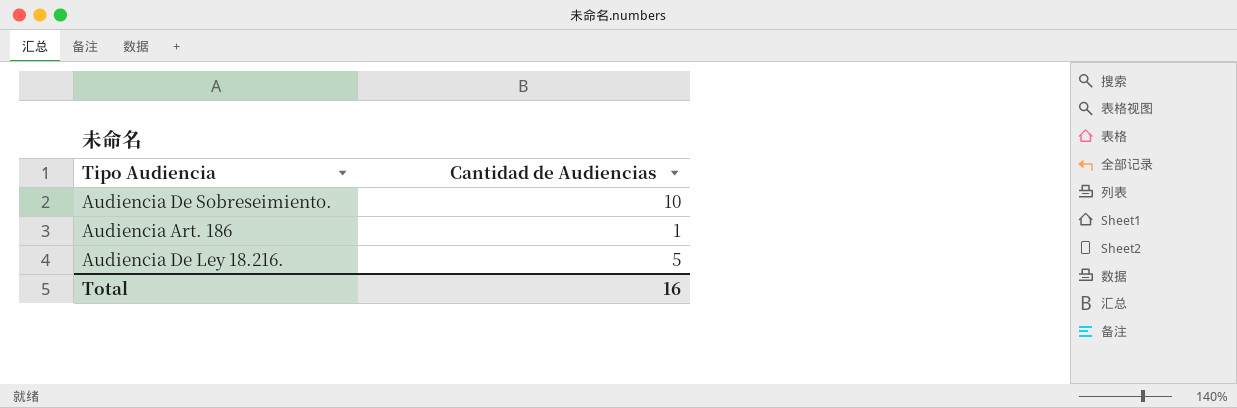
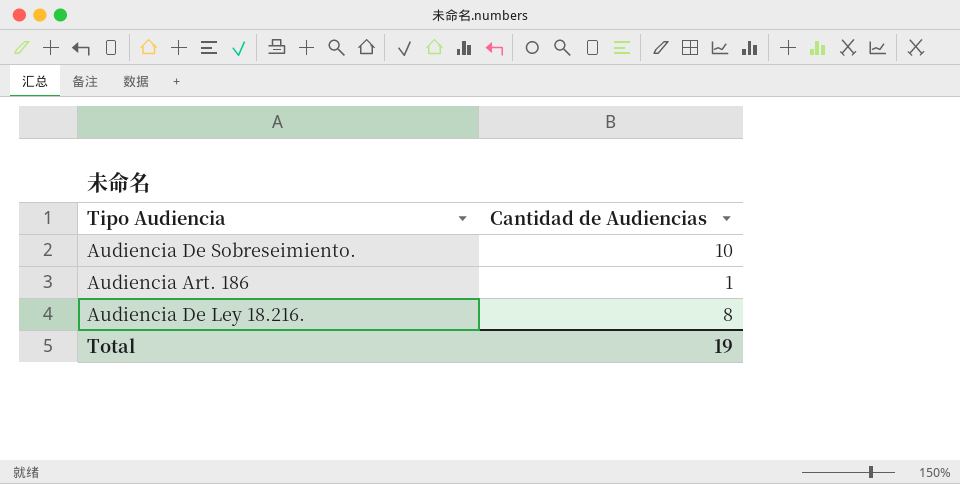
Audiencia De Ley 18.216. | Cantidad de Audiencias: 5 -> 8
Total | Cantidad de Audiencias: 16 -> 19

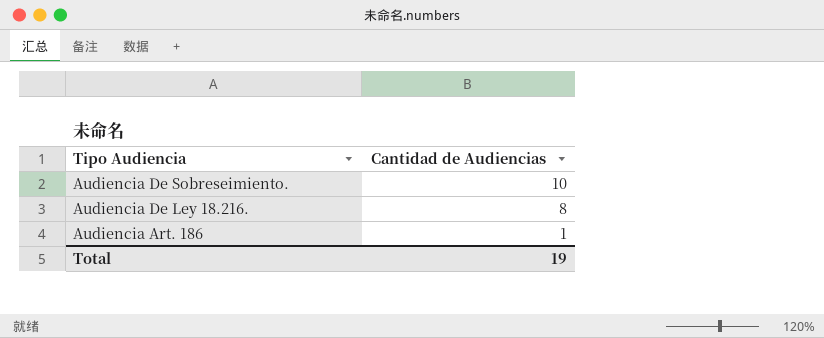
row order: none -> Tipo Audiencia descending

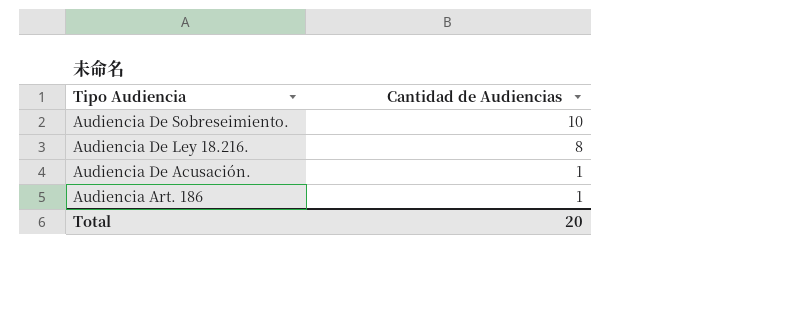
row Audiencia De Acusación.: none -> 1
Total | Cantidad de Audiencias: 19 -> 20

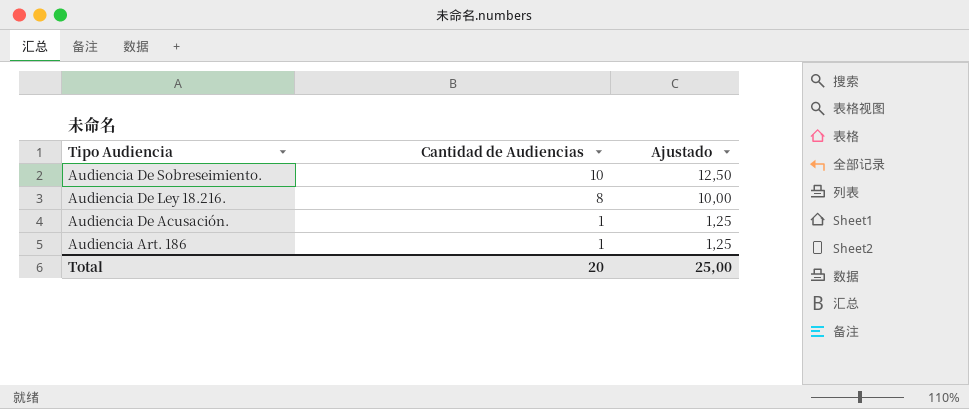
column Ajustado | formula: none -> [Cantidad de Audiencias] * 1,25

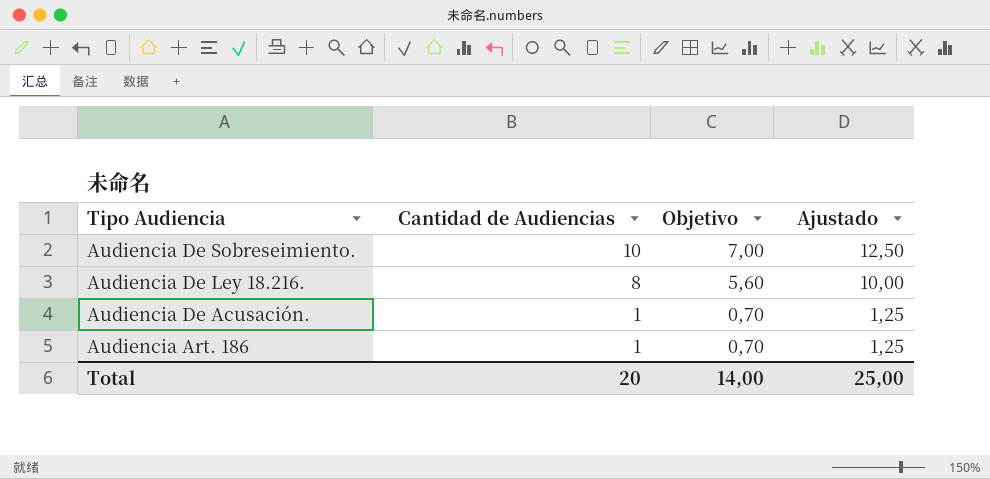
column Objetivo | formula: none -> [Cantidad de Audiencias] * 0,7

